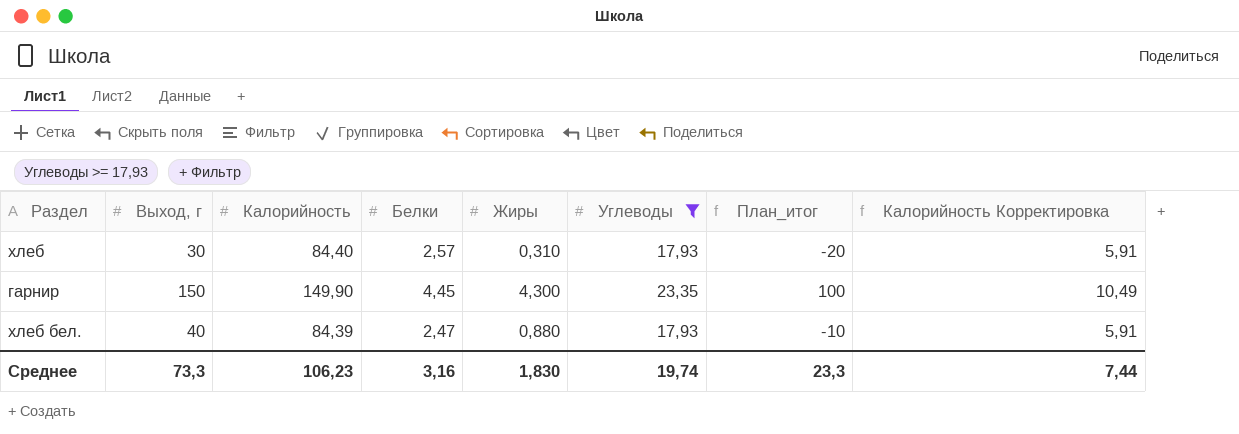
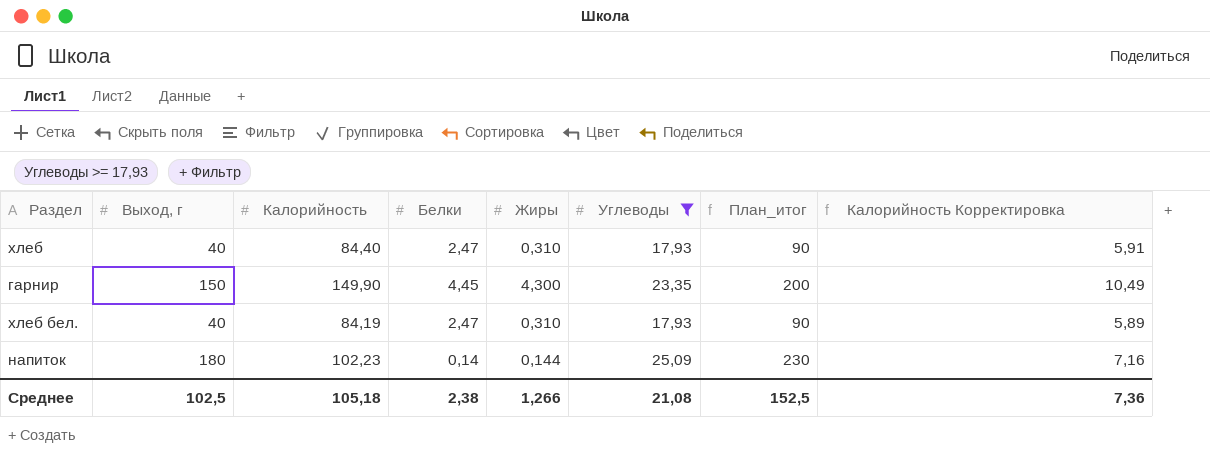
column План_итог | formula: [Выход, г] - 50 -> [Выход, г] + 50
хлеб | Выход, г: 30 -> 40
хлеб | Белки: 2,57 -> 2,47
хлеб бел. | Калорийность: 84,39 -> 84,19
хлеб бел. | Жиры: 0,880 -> 0,310
хлеб бел. | Калорийность Корректировка: 5,91 -> 5,89
row напиток: none -> 180 | 102,23 | 0,14 | 0,144 | 25,09 | 230 | 7,16
Среднее | Выход, г: 73,3 -> 102,5
Среднее | Калорийность: 106,23 -> 105,18
Среднее | Белки: 3,16 -> 2,38
Среднее | Жиры: 1,830 -> 1,266
Среднее | Углеводы: 19,74 -> 21,08
Среднее | План_итог: 23,3 -> 152,5
Среднее | Калорийность Корректировка: 7,44 -> 7,36

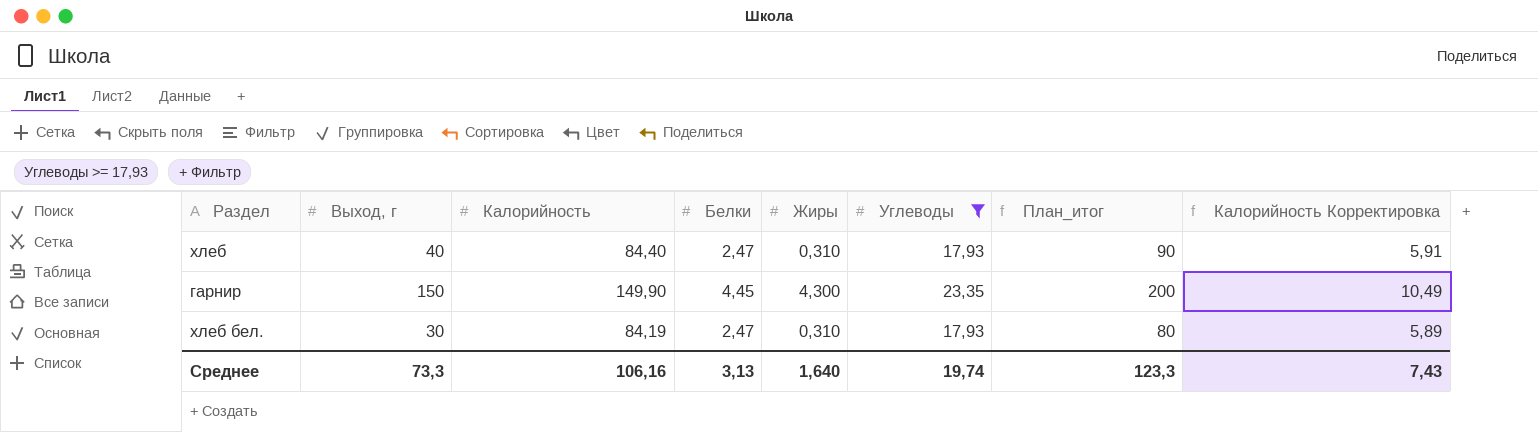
row напиток: 180 | 102,23 | 0,14 | 0,144 | 25,09 | 230 | 7,16 -> none
хлеб бел. | Выход, г: 40 -> 30
хлеб бел. | План_итог: 90 -> 80
Среднее | Выход, г: 102,5 -> 73,3
Среднее | Калорийность: 105,18 -> 106,16
Среднее | Белки: 2,38 -> 3,13
Среднее | Жиры: 1,266 -> 1,640
Среднее | Углеводы: 21,08 -> 19,74
Среднее | План_итог: 152,5 -> 123,3
Среднее | Калорийность Корректировка: 7,36 -> 7,43

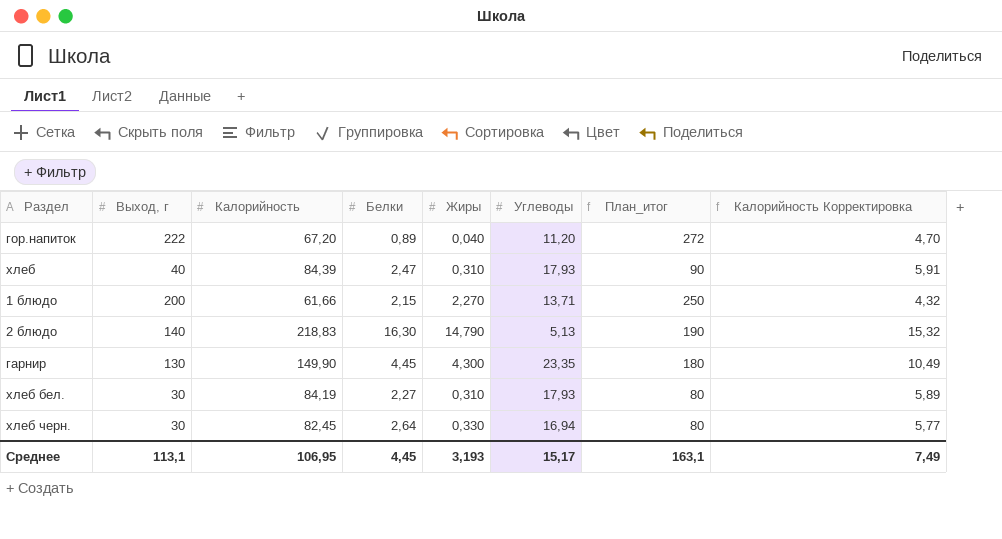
filter: Углеводы >= 17,93 -> none
хлеб | Калорийность: 84,40 -> 84,39
гарнир | Выход, г: 150 -> 130
гарнир | План_итог: 200 -> 180
хлеб бел. | Белки: 2,47 -> 2,27
Среднее | Выход, г: 73,3 -> 113,1
Среднее | Калорийность: 106,16 -> 106,95
Среднее | Белки: 3,13 -> 4,45
Среднее | Жиры: 1,640 -> 3,193
Среднее | Углеводы: 19,74 -> 15,17
Среднее | План_итог: 123,3 -> 163,1
Среднее | Калорийность Корректировка: 7,43 -> 7,49

